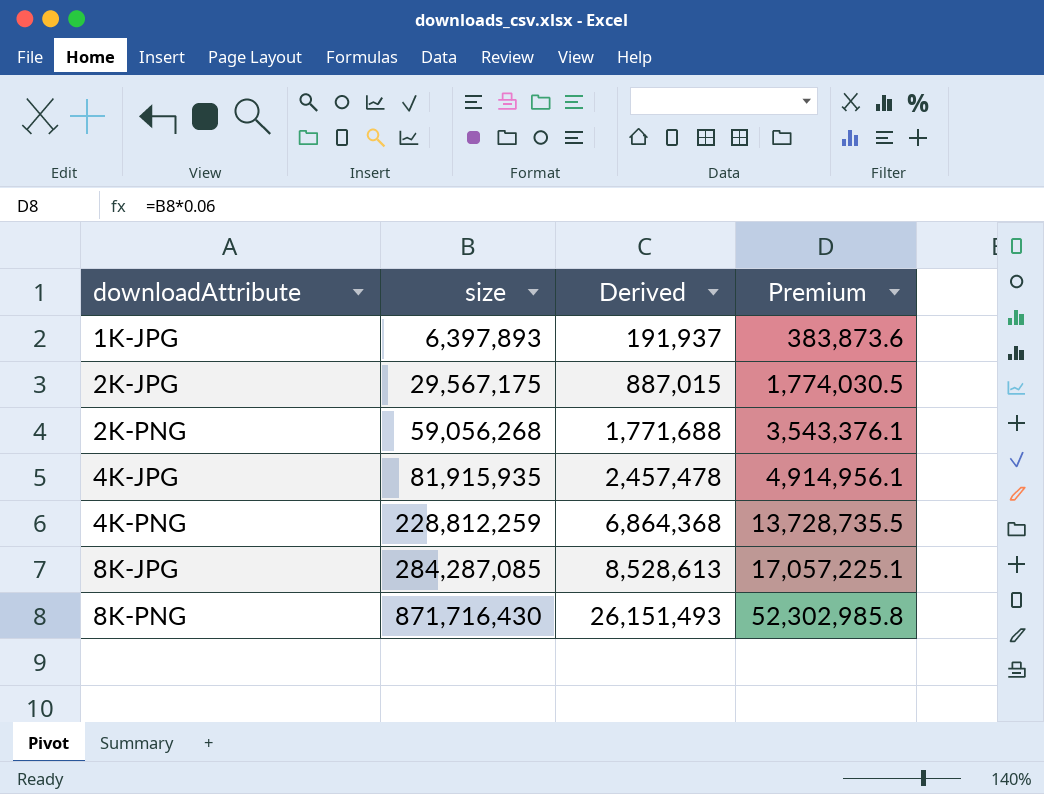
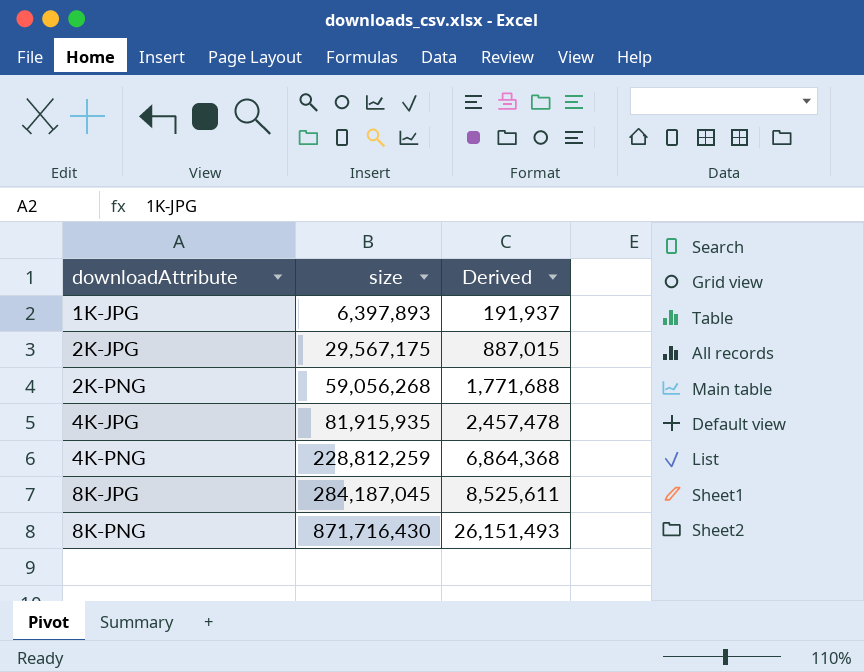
column Premium | formula: [size] * 0.06 -> none
8K-JPG | size: 284,287,085 -> 284,187,045
8K-JPG | Derived: 8,528,613 -> 8,525,611

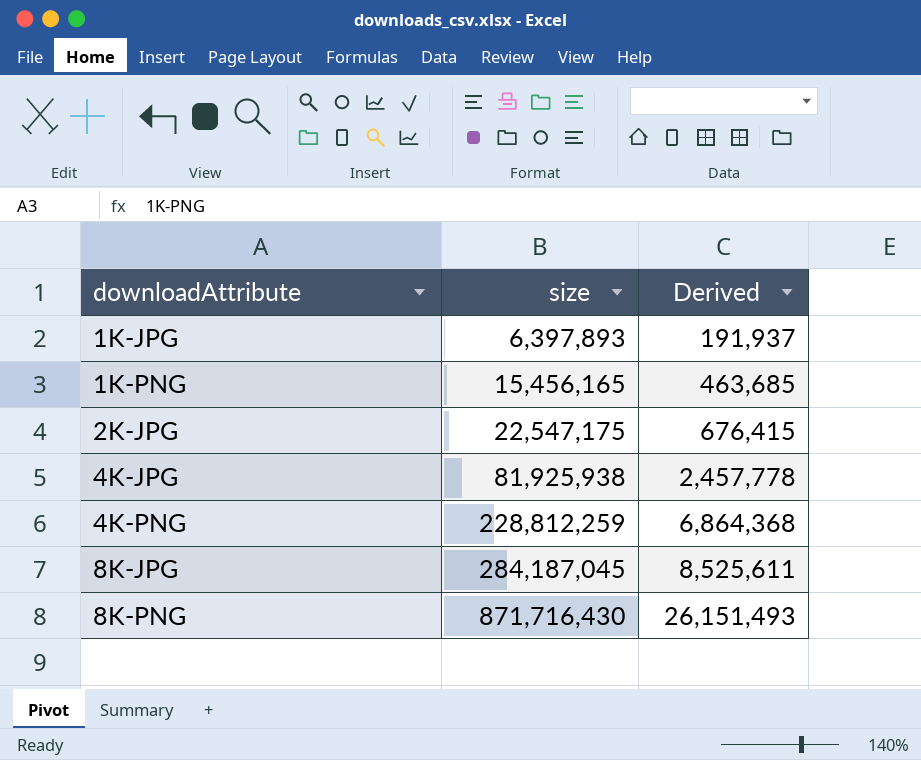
row 2K-PNG: 59,056,268 | 1,771,688 -> none
row 1K-PNG: none -> 15,456,165 | 463,685
2K-JPG | size: 29,567,175 -> 22,547,175
2K-JPG | Derived: 887,015 -> 676,415
4K-JPG | size: 81,915,935 -> 81,925,938
4K-JPG | Derived: 2,457,478 -> 2,457,778

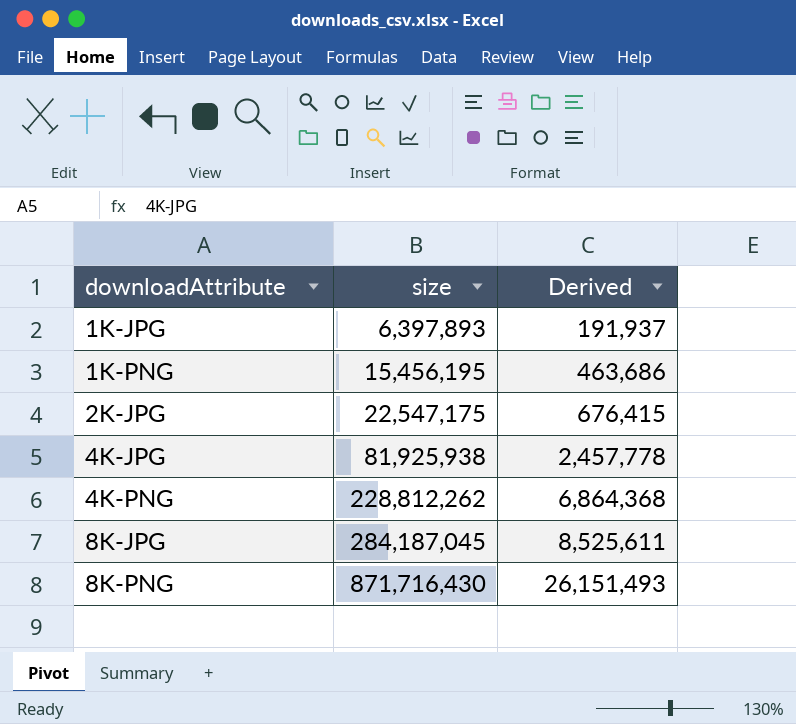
1K-PNG | size: 15,456,165 -> 15,456,195
1K-PNG | Derived: 463,685 -> 463,686
4K-PNG | size: 228,812,259 -> 228,812,262

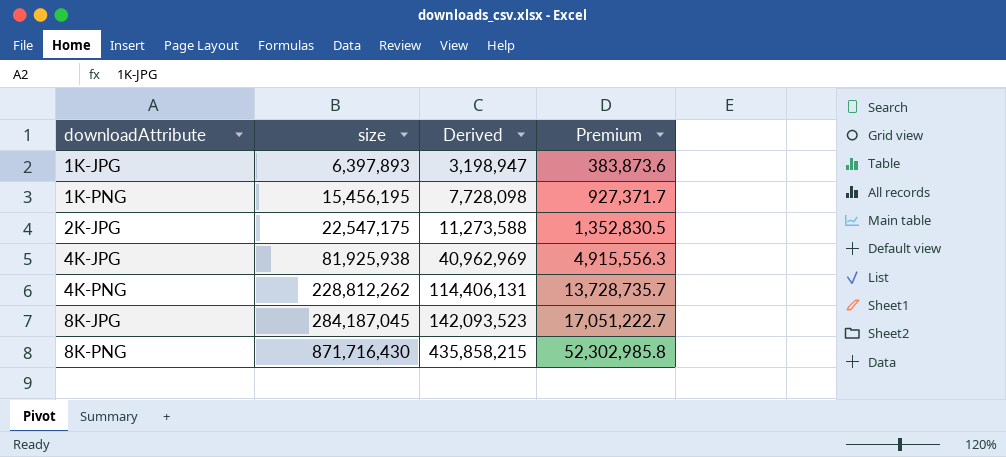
column Derived | formula: [size] * 0.03 -> [size] * 0.5
column Premium | formula: none -> [size] * 0.06

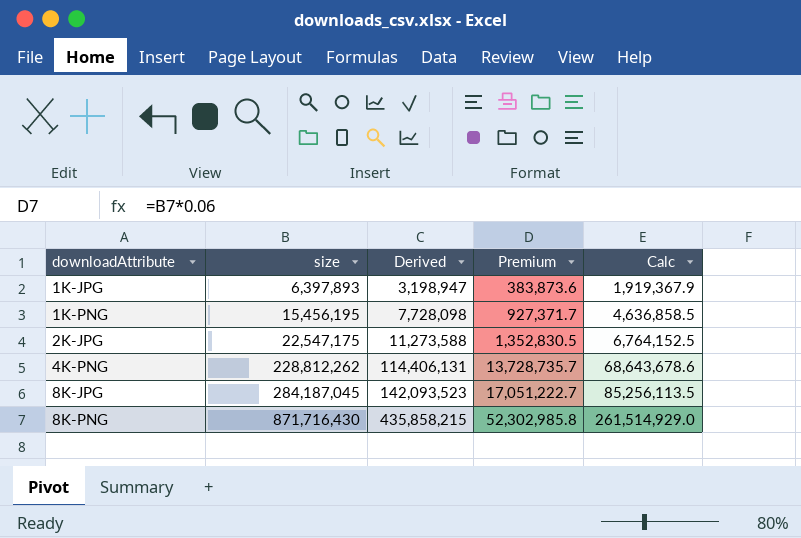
column Calc | formula: none -> [size] * 0.3
row 4K-JPG: 81,925,938 | 40,962,969 | 4,915,556.3 -> none

